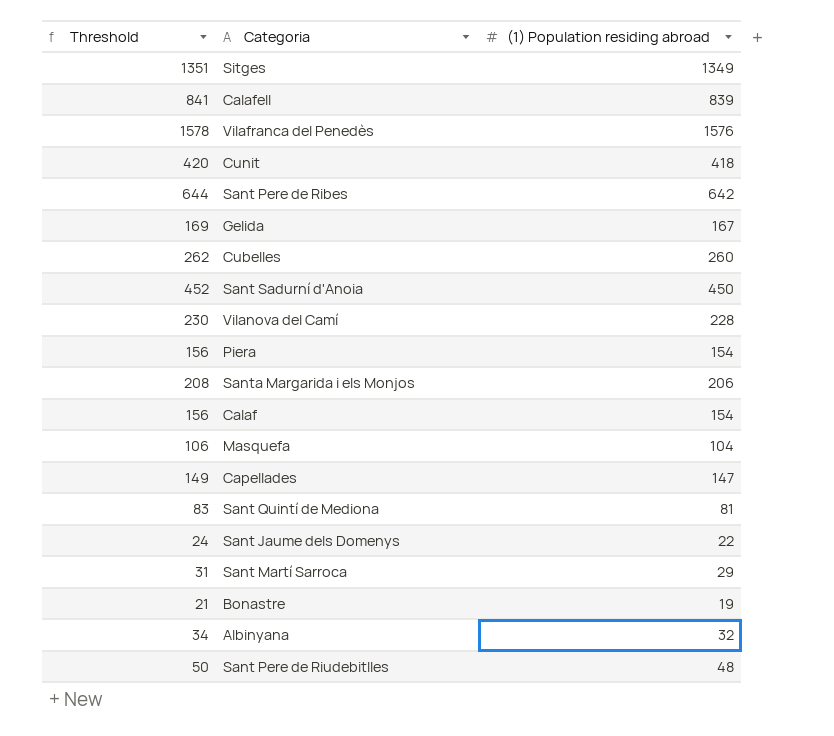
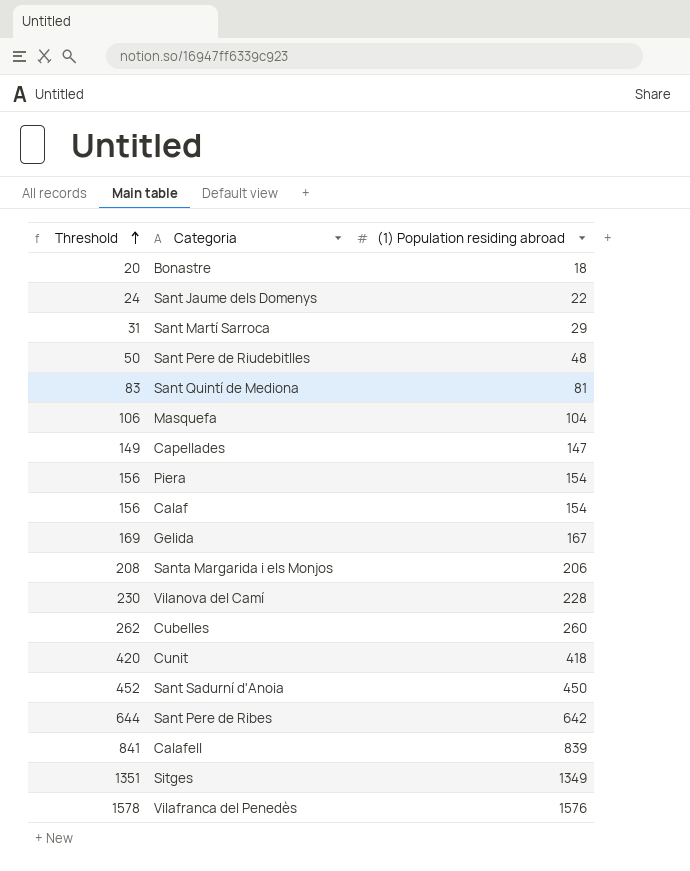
row order: none -> Threshold ascending
row Albinyana: 34 | 32 -> none
Bonastre | Threshold: 21 -> 20
Bonastre | (1) Population residing abroad: 19 -> 18

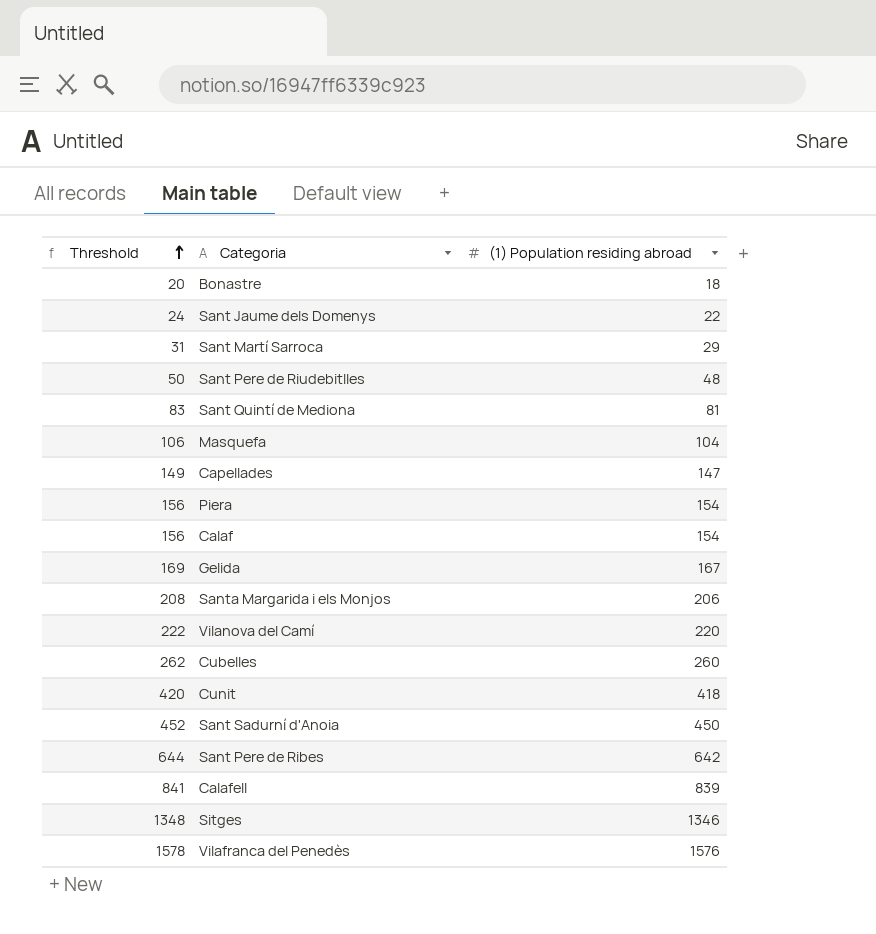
Vilanova del Camí | Threshold: 230 -> 222
Vilanova del Camí | (1) Population residing abroad: 228 -> 220
Sitges | Threshold: 1351 -> 1348
Sitges | (1) Population residing abroad: 1349 -> 1346

